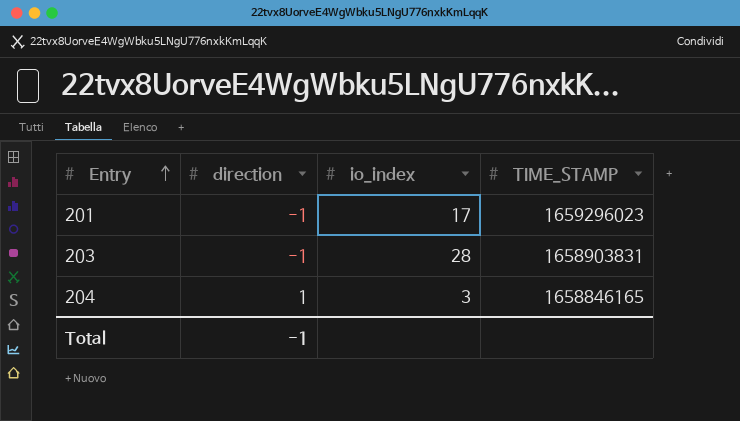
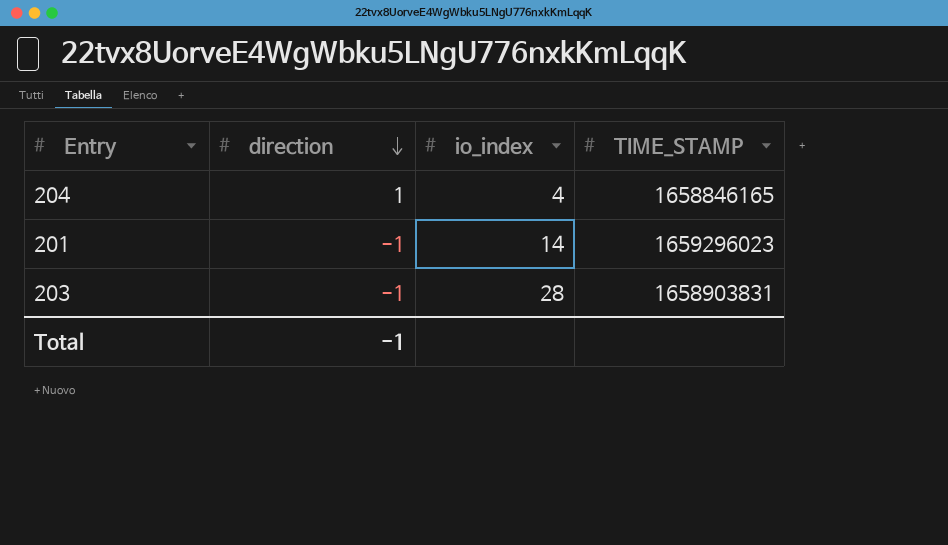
row order: Entry ascending -> direction descending
204 | io_index: 3 -> 4
201 | io_index: 17 -> 14

